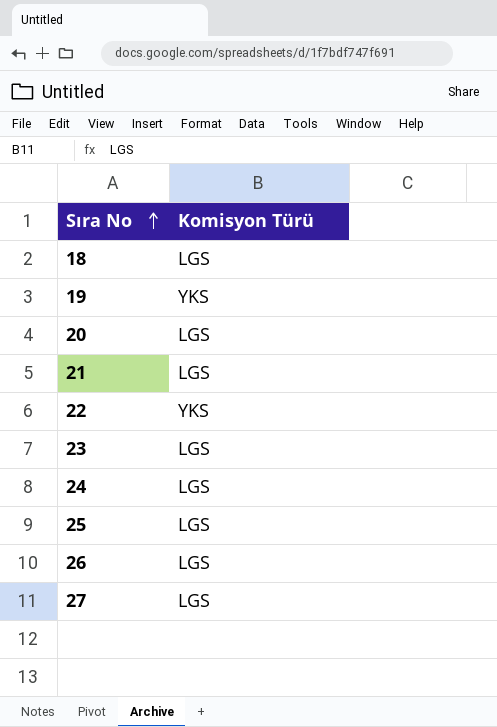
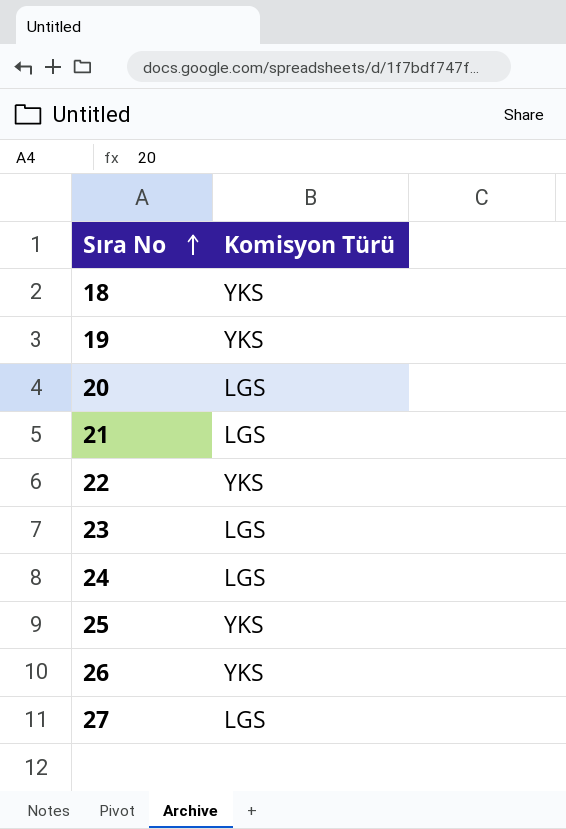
18 | Komisyon Türü: LGS -> YKS
25 | Komisyon Türü: LGS -> YKS
26 | Komisyon Türü: LGS -> YKS

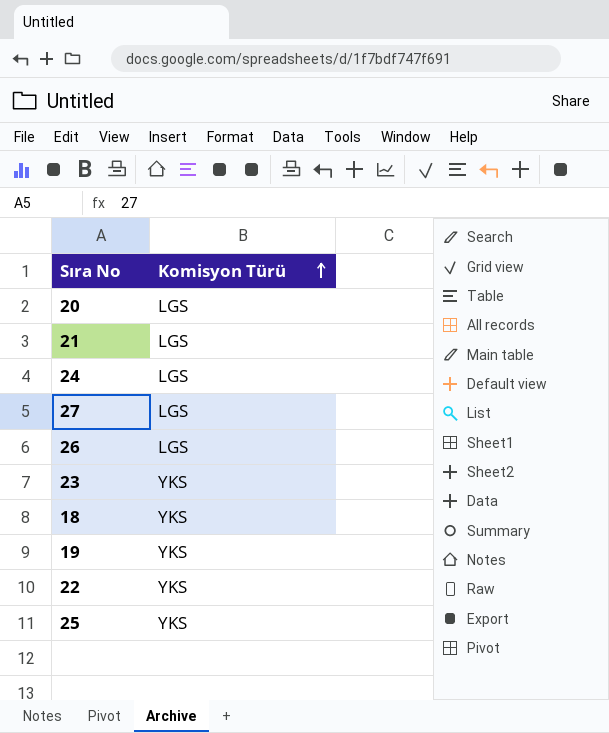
row order: Sıra No ascending -> Komisyon Türü ascending
26 | Komisyon Türü: YKS -> LGS
23 | Komisyon Türü: LGS -> YKS

